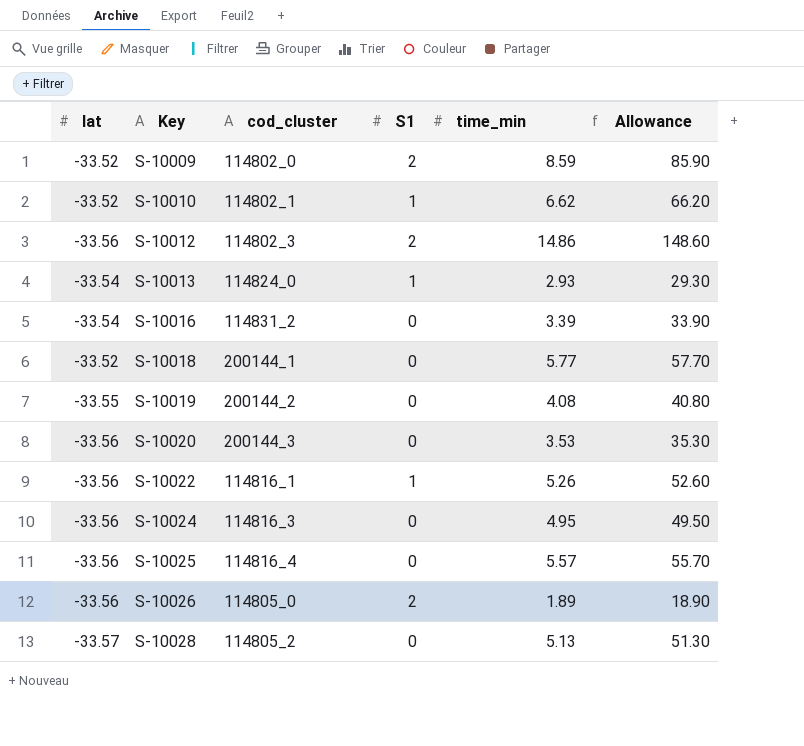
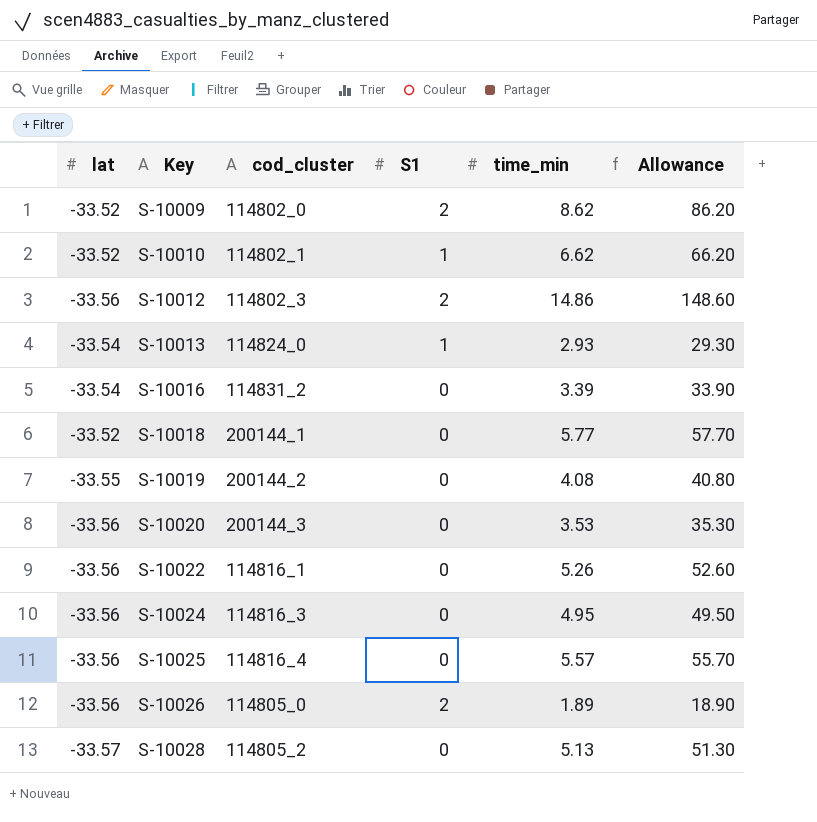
S-10009 | time_min: 8.59 -> 8.62
S-10009 | Allowance: 85.90 -> 86.20
S-10022 | S1: 1 -> 0

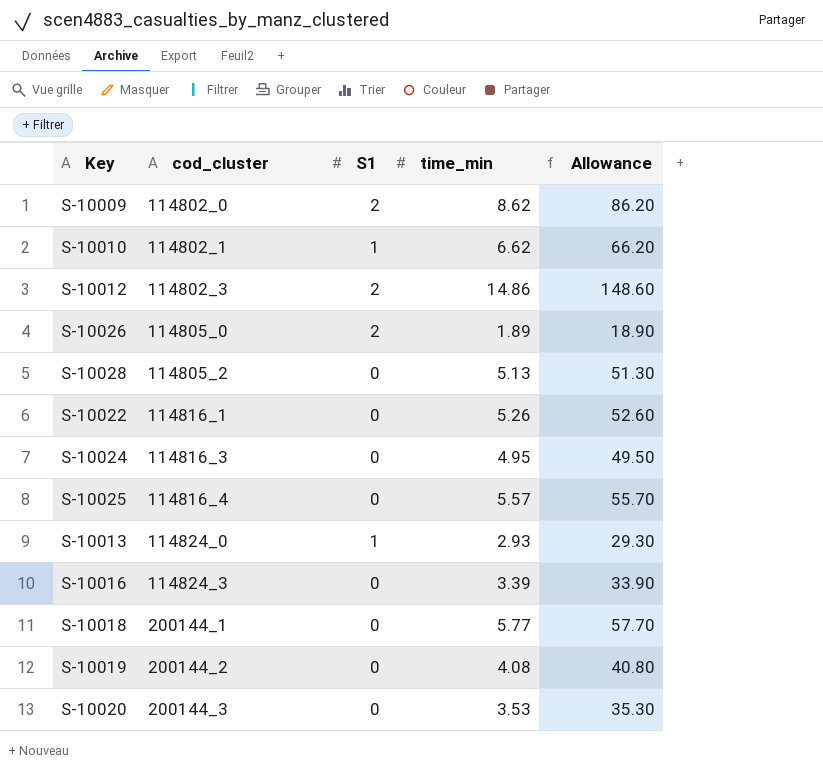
row order: Key ascending -> cod_cluster ascending
column lat | position: 1 -> none
S-10016 | cod_cluster: 114831_2 -> 114824_3

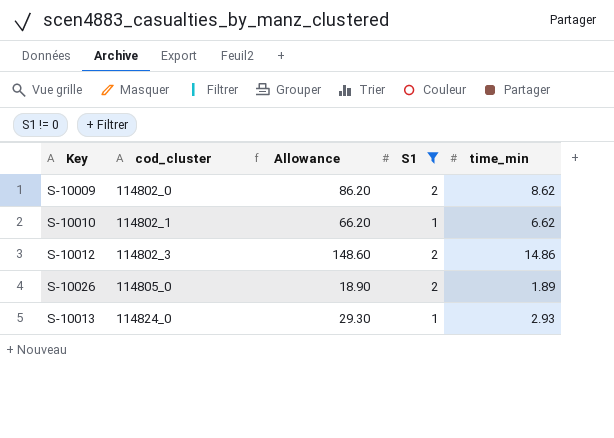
filter: none -> S1 != 0
column Allowance | position: 5 -> 3

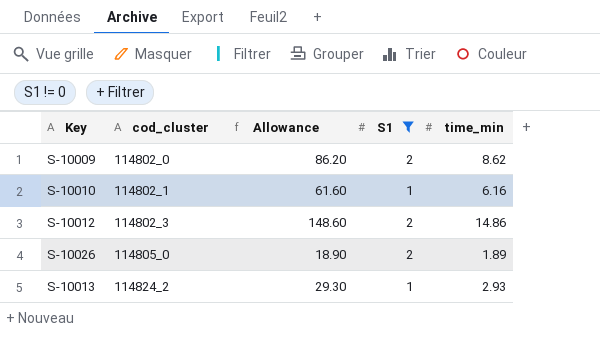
S-10010 | Allowance: 66.20 -> 61.60
S-10010 | time_min: 6.62 -> 6.16
S-10013 | cod_cluster: 114824_0 -> 114824_2

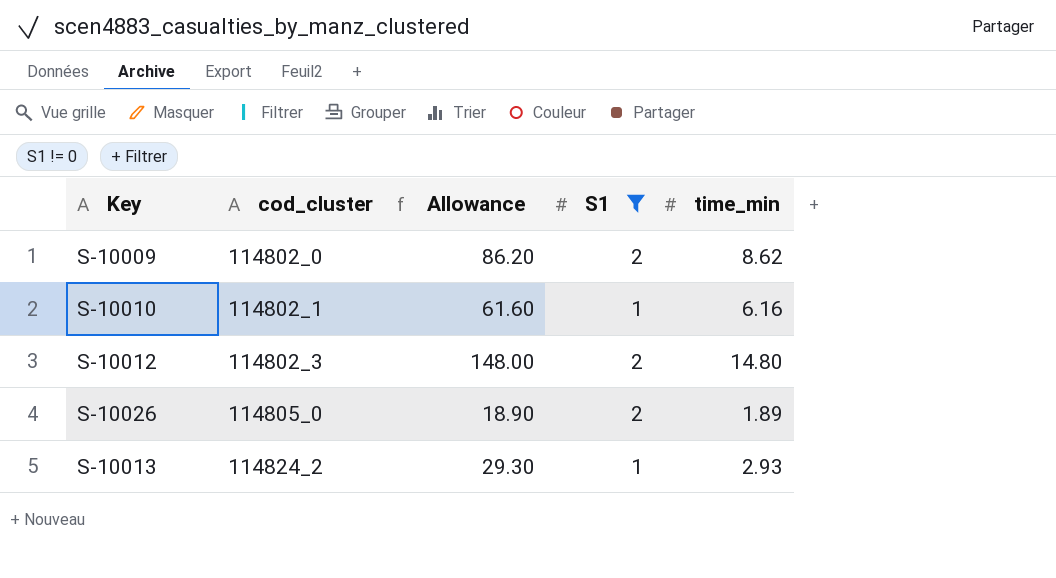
S-10012 | Allowance: 148.60 -> 148.00
S-10012 | time_min: 14.86 -> 14.80

